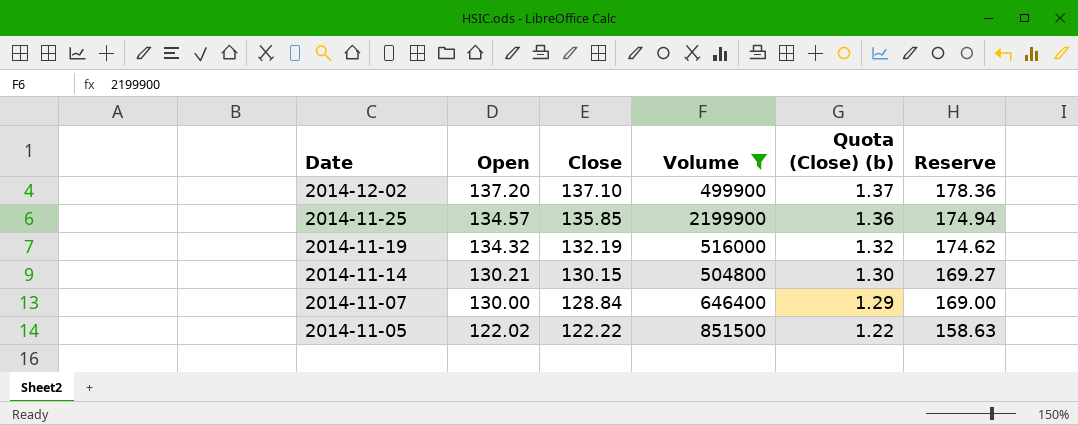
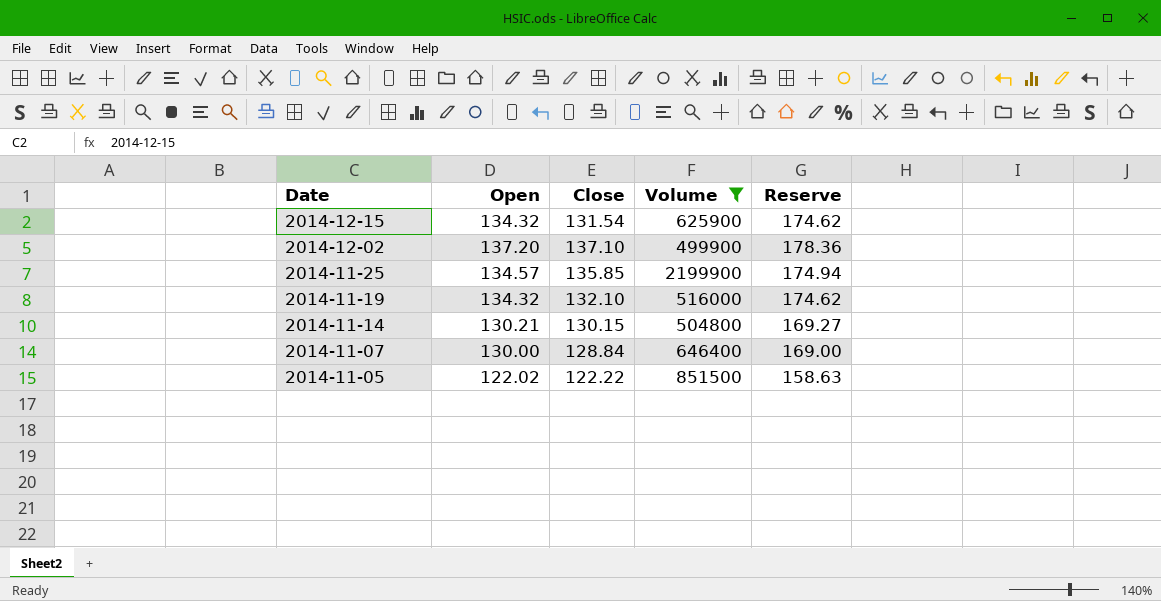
column Quota (Close) (b) | formula: [Close] * 0.01 -> none
row 2014-12-15: none -> 134.32 | 131.54 | 625900 | 174.62
2014-11-19 | Close: 132.19 -> 132.10

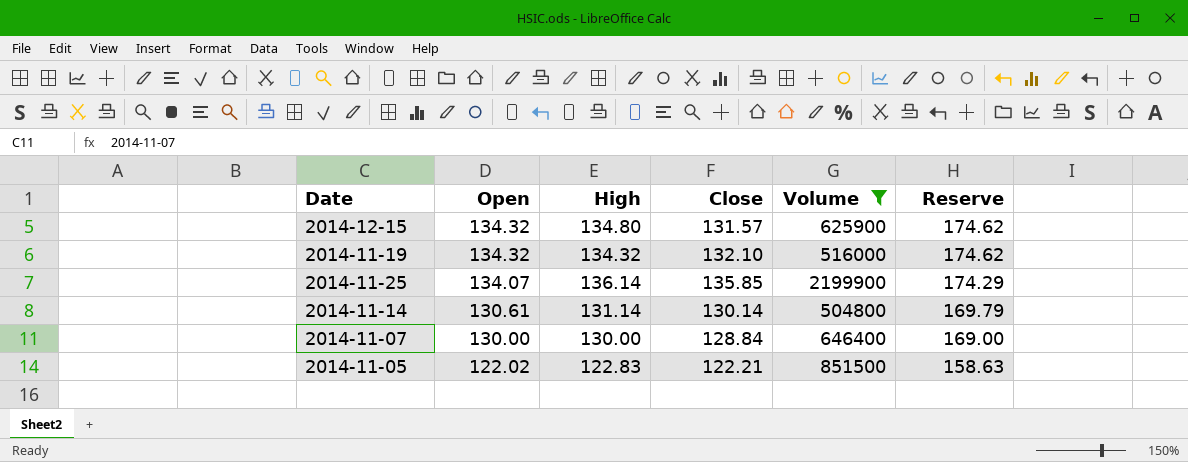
row order: Date descending -> Open descending
column High | position: none -> 3
row 2014-12-02: 137.20 | 137.10 | 499900 | 178.36 -> none
2014-12-15 | Close: 131.54 -> 131.57
2014-11-25 | Open: 134.57 -> 134.07
2014-11-25 | Reserve: 174.94 -> 174.29
2014-11-14 | Open: 130.21 -> 130.61
2014-11-14 | Close: 130.15 -> 130.14
2014-11-14 | Reserve: 169.27 -> 169.79
2014-11-05 | Close: 122.22 -> 122.21

